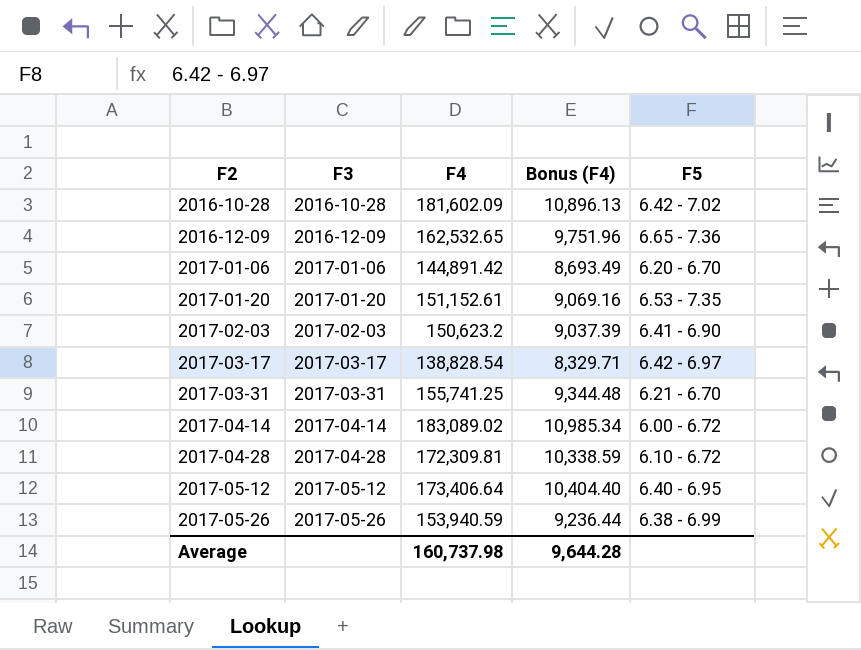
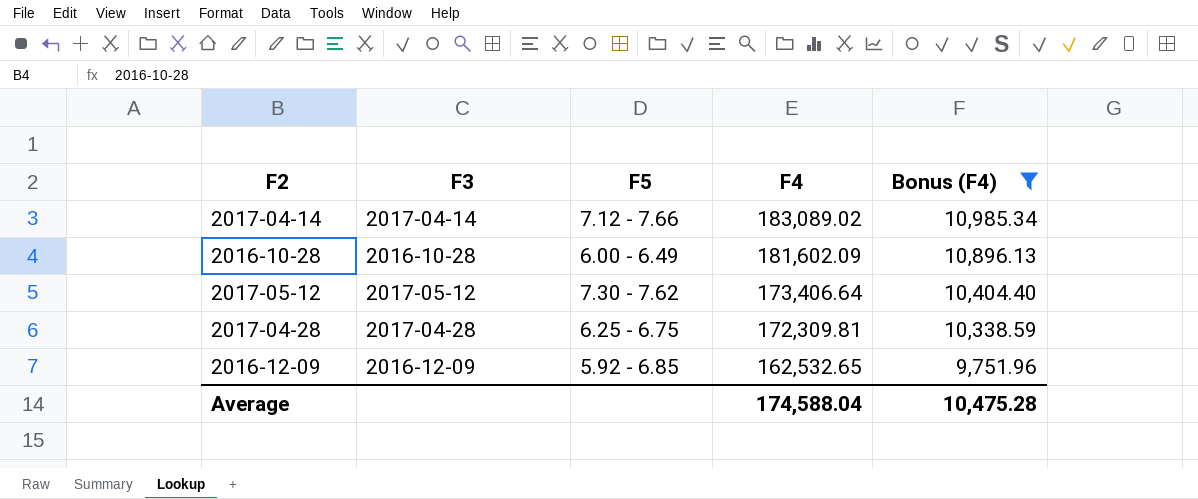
filter: none -> Bonus (F4) >= 9,751.96
row order: F2 ascending -> F4 descending
column F5 | position: 5 -> 3
2017-04-14 | F5: 6.00 - 6.72 -> 7.12 - 7.66
2016-10-28 | F5: 6.42 - 7.02 -> 6.00 - 6.49
2017-05-12 | F5: 6.40 - 6.95 -> 7.30 - 7.62
2017-04-28 | F5: 6.10 - 6.72 -> 6.25 - 6.75
2016-12-09 | F5: 6.65 - 7.36 -> 5.92 - 6.85
Average | F4: 160,737.98 -> 174,588.04
Average | Bonus (F4): 9,644.28 -> 10,475.28

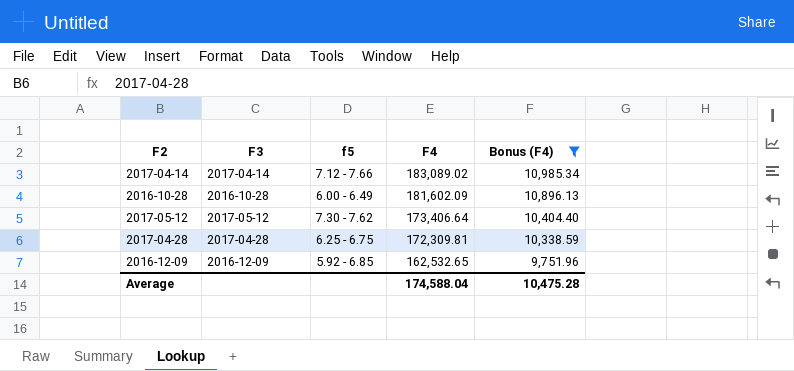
column name: F5 -> f5

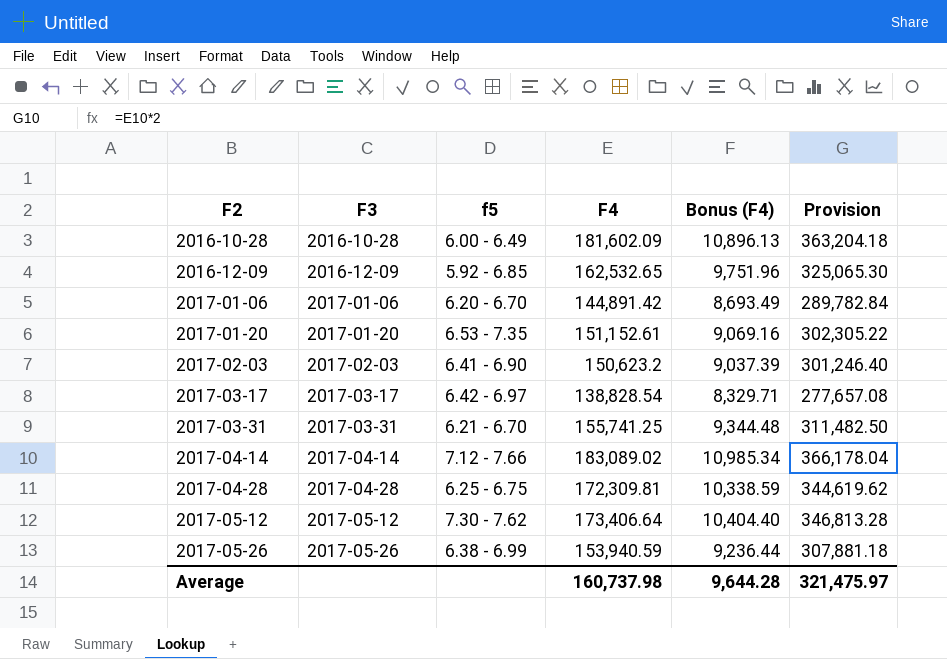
filter: Bonus (F4) >= 9,751.96 -> none
row order: F4 descending -> F2 ascending
column Provision | formula: none -> [F4] * 2
Average | F4: 174,588.04 -> 160,737.98
Average | Bonus (F4): 10,475.28 -> 9,644.28

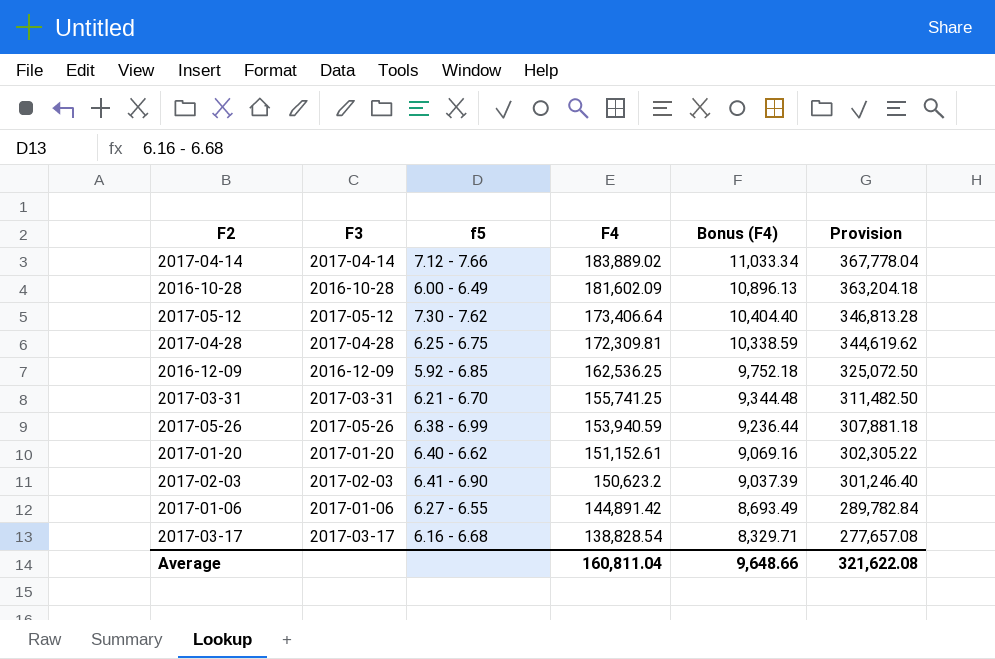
row order: F2 ascending -> F4 descending
2017-04-14 | F4: 183,089.02 -> 183,889.02
2017-04-14 | Bonus (F4): 10,985.34 -> 11,033.34
2017-04-14 | Provision: 366,178.04 -> 367,778.04
2016-12-09 | F4: 162,532.65 -> 162,536.25
2016-12-09 | Bonus (F4): 9,751.96 -> 9,752.18
2016-12-09 | Provision: 325,065.30 -> 325,072.50
2017-01-20 | f5: 6.53 - 7.35 -> 6.40 - 6.62
2017-01-06 | f5: 6.20 - 6.70 -> 6.27 - 6.55
2017-03-17 | f5: 6.42 - 6.97 -> 6.16 - 6.68
Average | F4: 160,737.98 -> 160,811.04
Average | Bonus (F4): 9,644.28 -> 9,648.66
Average | Provision: 321,475.97 -> 321,622.08

